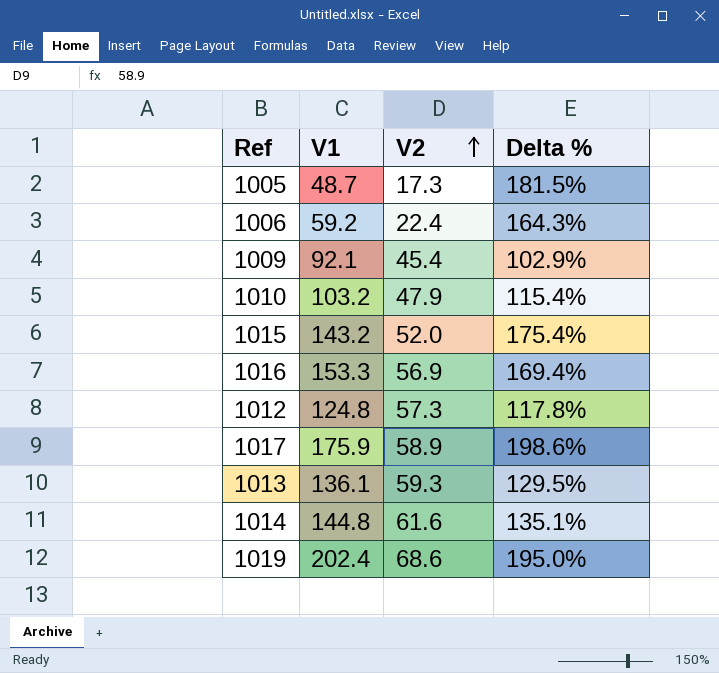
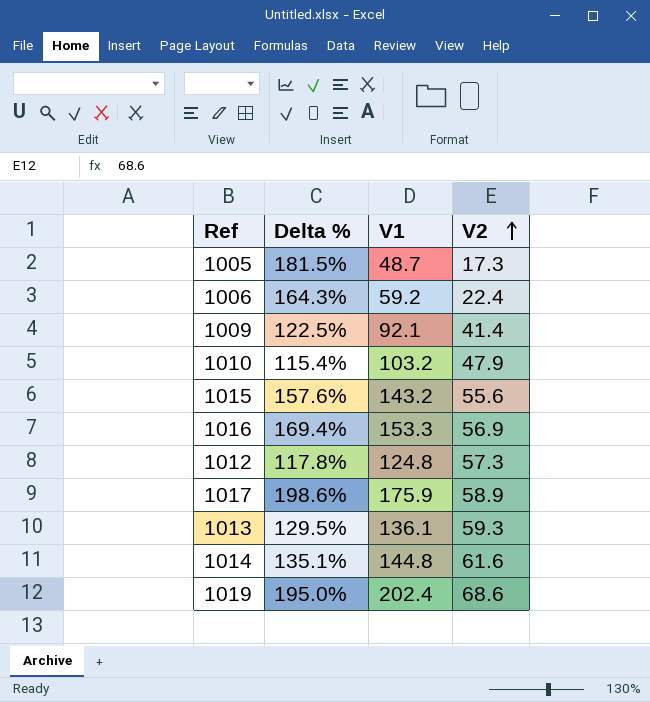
column Delta % | position: 4 -> 2
1009 | Delta %: 102.9% -> 122.5%
1009 | V2: 45.4 -> 41.4
1015 | Delta %: 175.4% -> 157.6%
1015 | V2: 52.0 -> 55.6

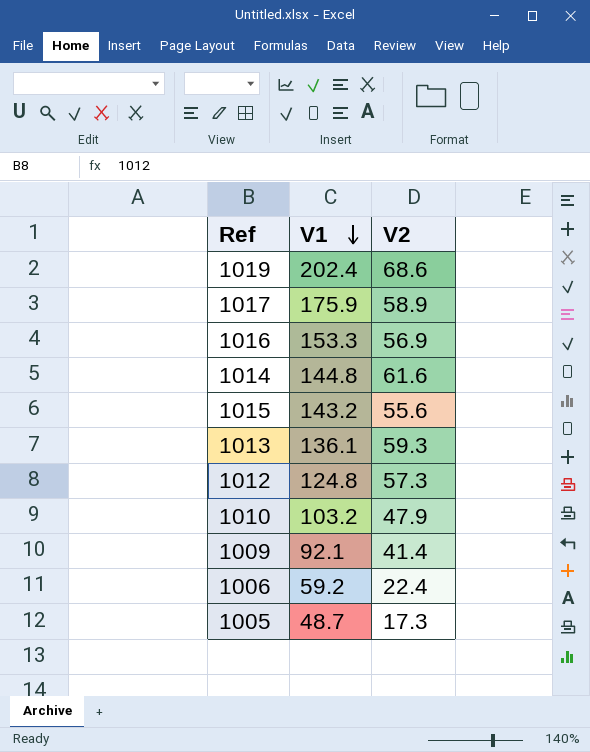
row order: V2 ascending -> V1 descending
column Delta % | formula: ([V1] - [V2]) / [V2] -> none

